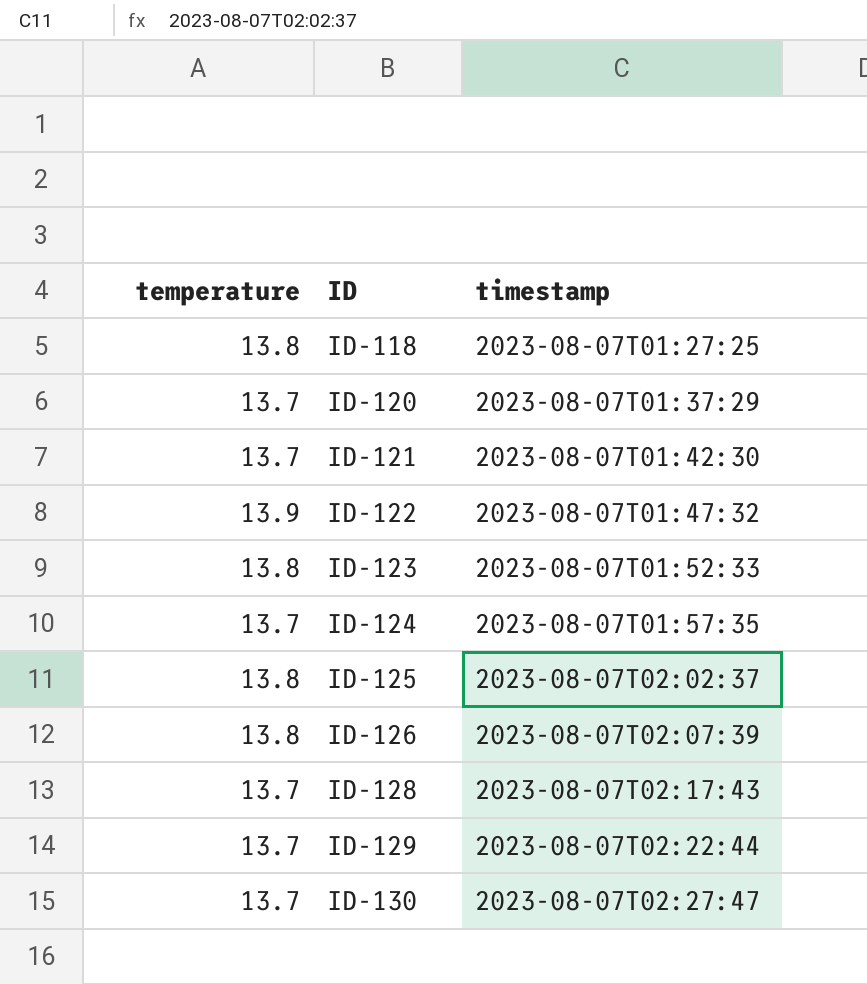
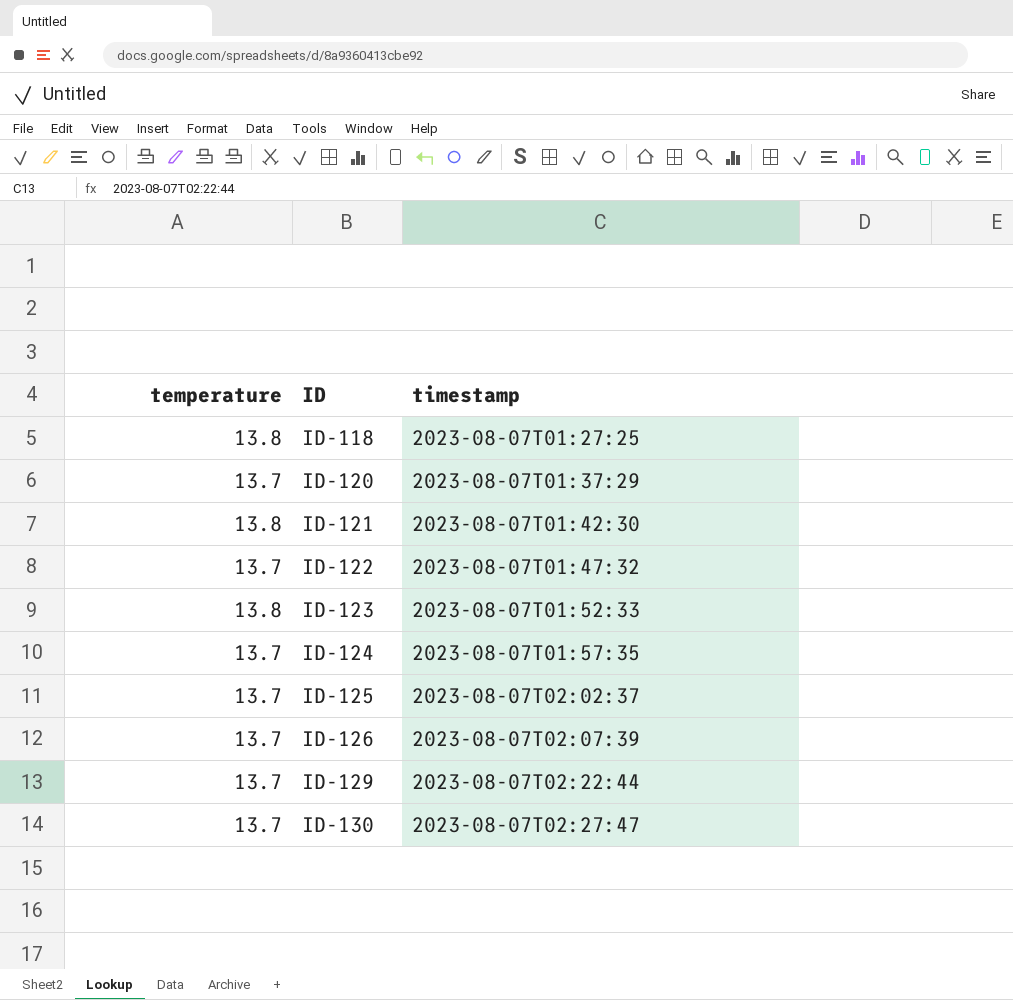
row ID-128: 13.7 | 2023-08-07T02:17:43 -> none
ID-121 | temperature: 13.7 -> 13.8
ID-122 | temperature: 13.9 -> 13.7
ID-125 | temperature: 13.8 -> 13.7
ID-126 | temperature: 13.8 -> 13.7

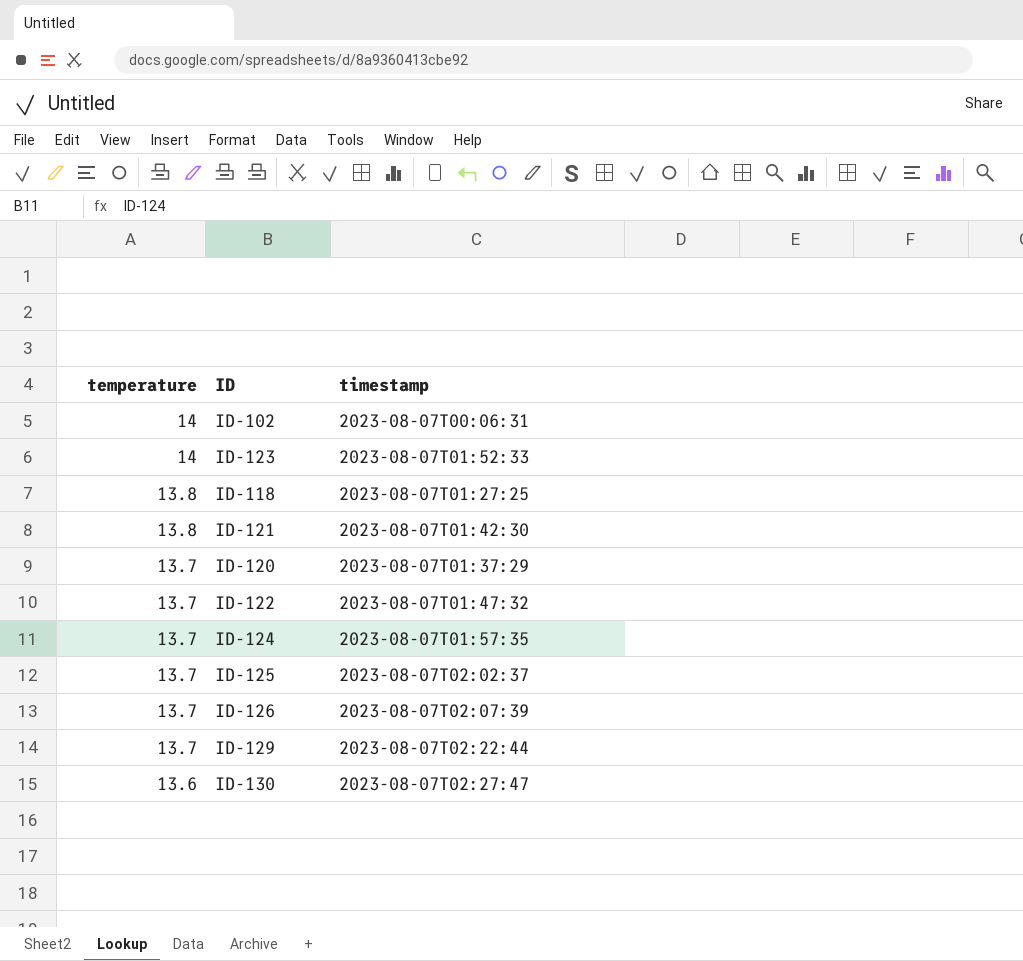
row order: ID ascending -> temperature descending
row ID-102: none -> 14 | 2023-08-07T00:06:31
ID-123 | temperature: 13.8 -> 14
ID-130 | temperature: 13.7 -> 13.6

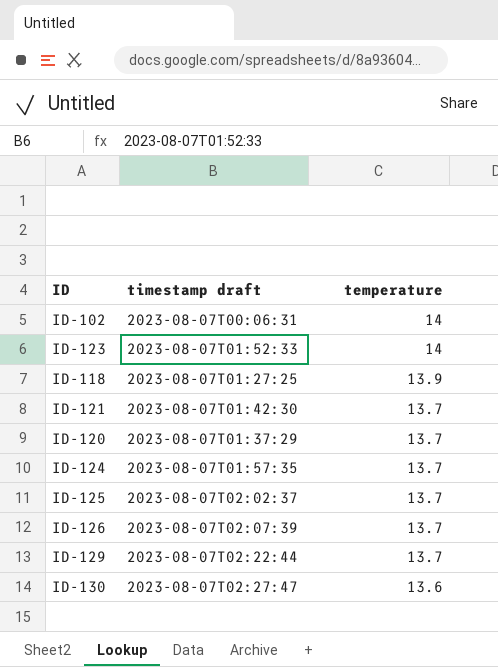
column name: timestamp -> timestamp draft
column temperature | position: 1 -> 3
row ID-122: 13.7 | 2023-08-07T01:47:32 -> none
ID-118 | temperature: 13.8 -> 13.9
ID-121 | temperature: 13.8 -> 13.7

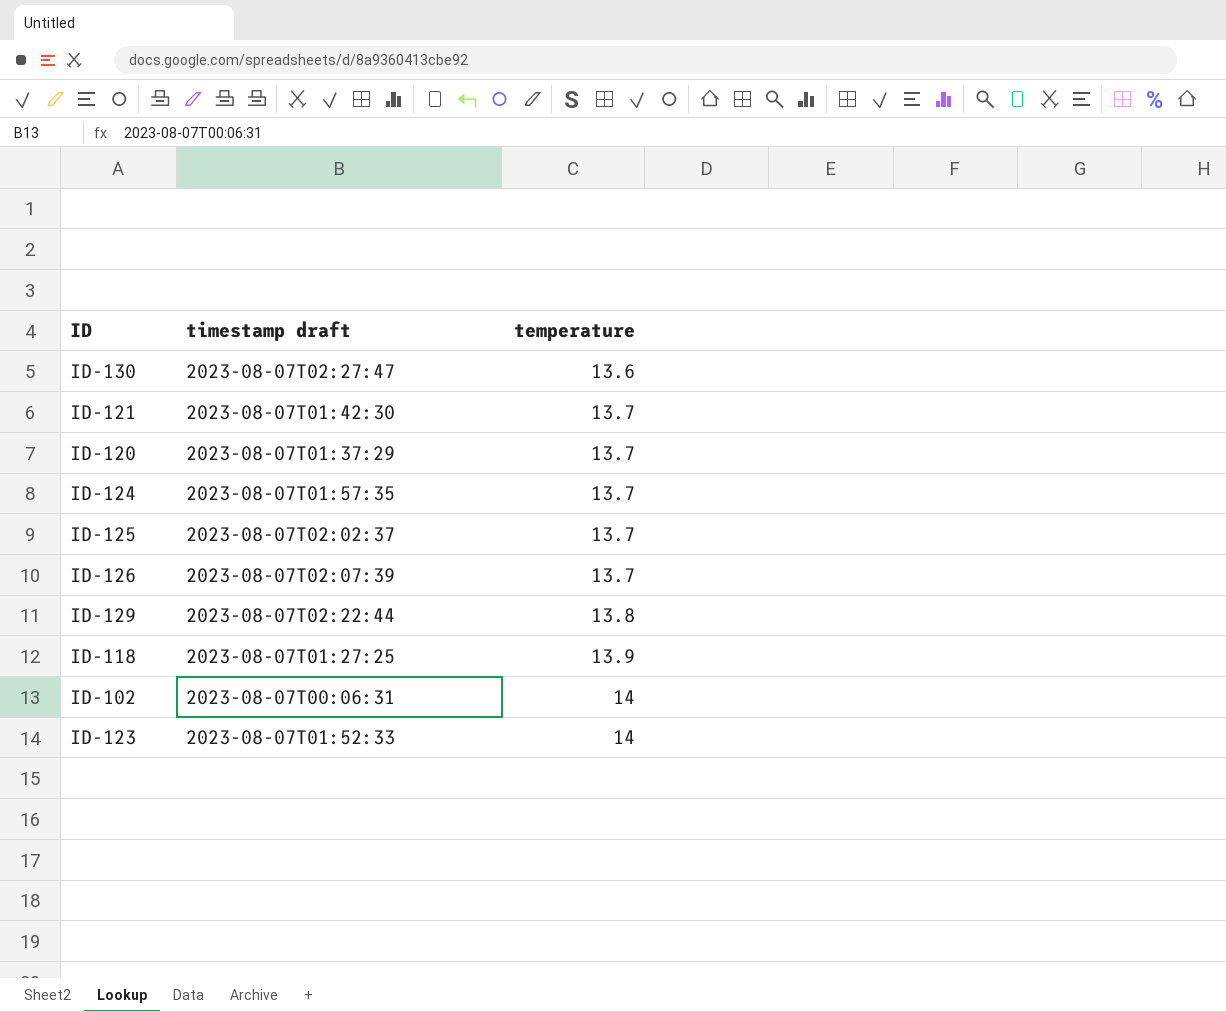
row order: temperature descending -> temperature ascending
ID-129 | temperature: 13.7 -> 13.8

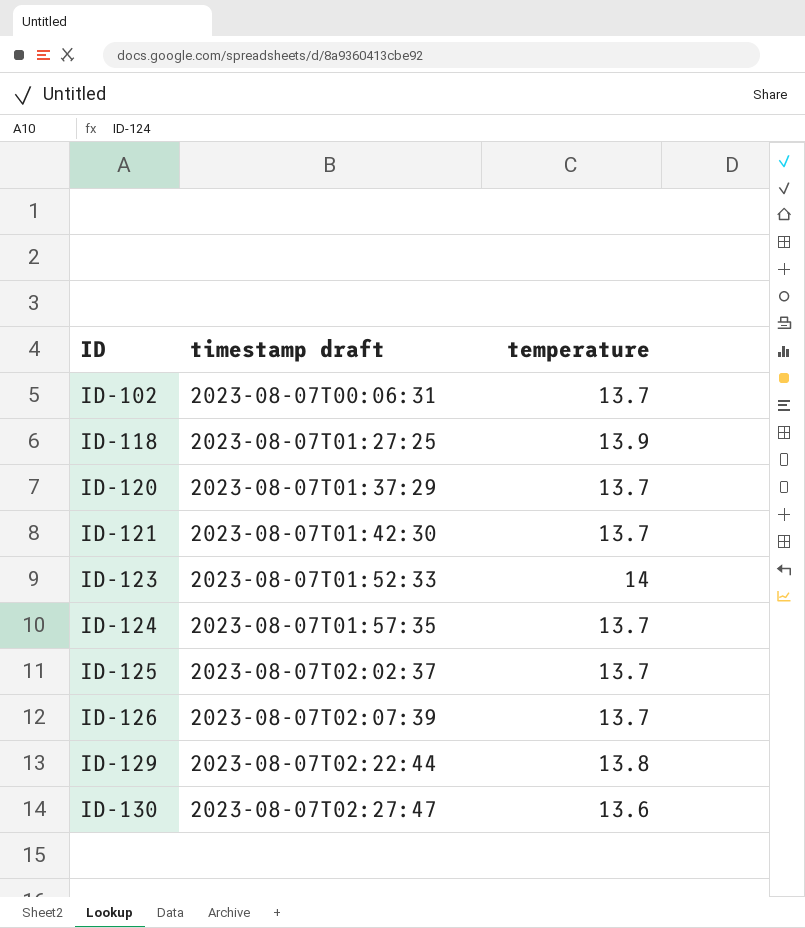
row order: temperature ascending -> ID ascending
ID-102 | temperature: 14 -> 13.7

